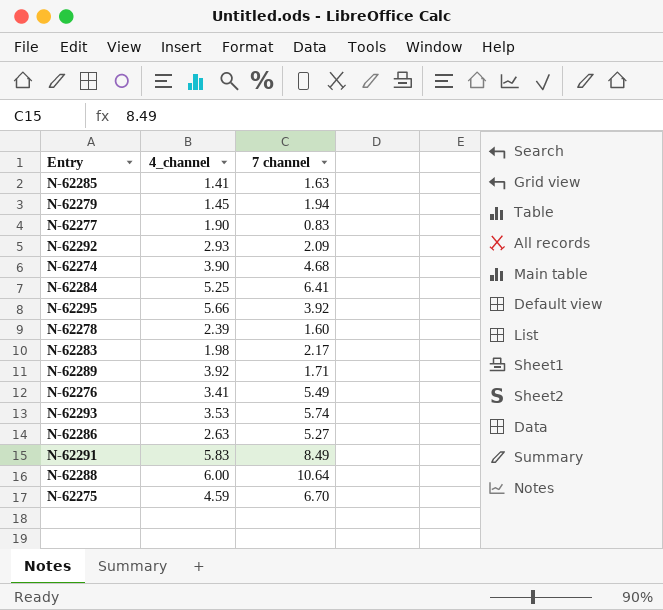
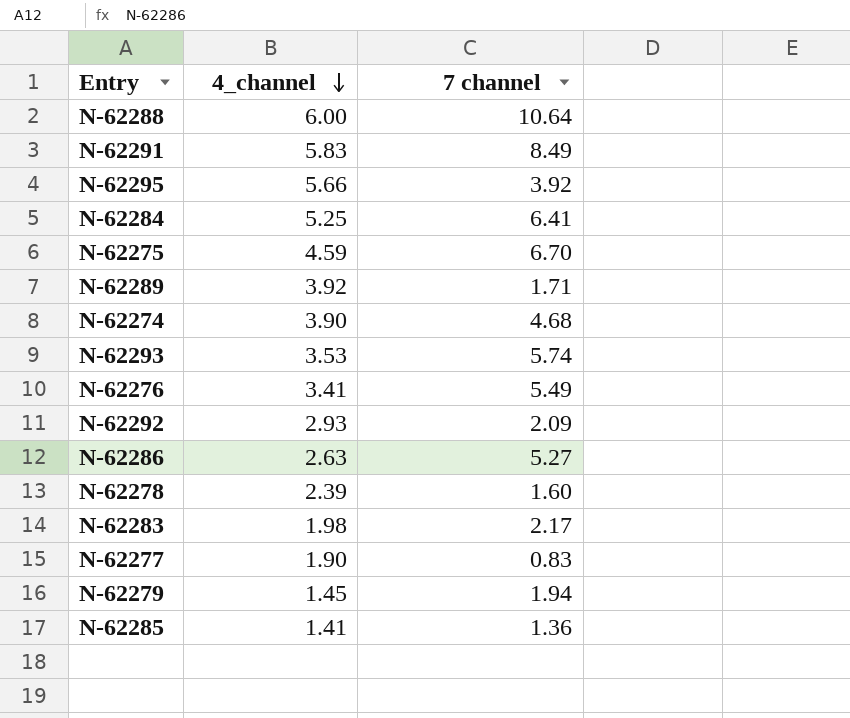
row order: none -> 4_channel descending
N-62285 | 7 channel: 1.63 -> 1.36

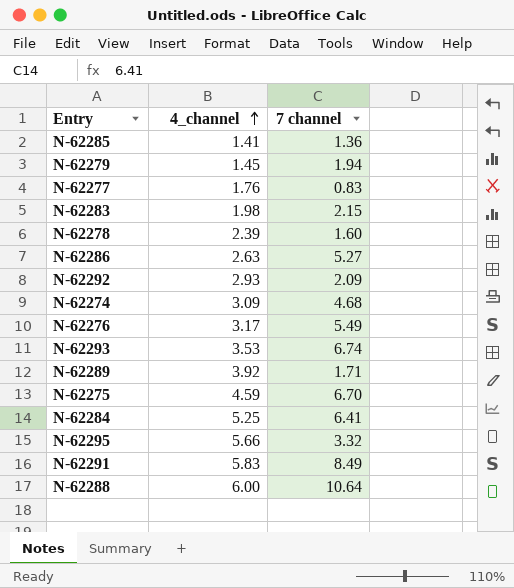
row order: 4_channel descending -> 4_channel ascending
N-62277 | 4_channel: 1.90 -> 1.76
N-62283 | 7 channel: 2.17 -> 2.15
N-62274 | 4_channel: 3.90 -> 3.09
N-62276 | 4_channel: 3.41 -> 3.17
N-62293 | 7 channel: 5.74 -> 6.74
N-62295 | 7 channel: 3.92 -> 3.32

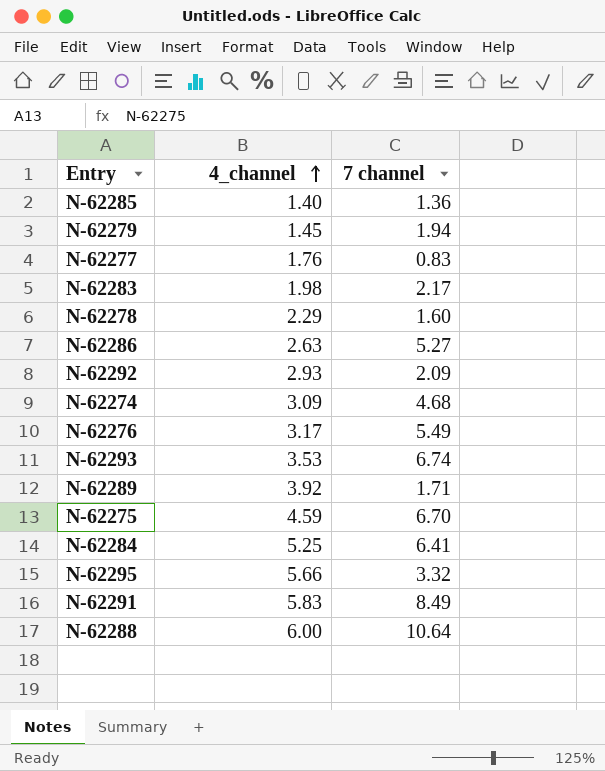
N-62285 | 4_channel: 1.41 -> 1.40
N-62283 | 7 channel: 2.15 -> 2.17
N-62278 | 4_channel: 2.39 -> 2.29

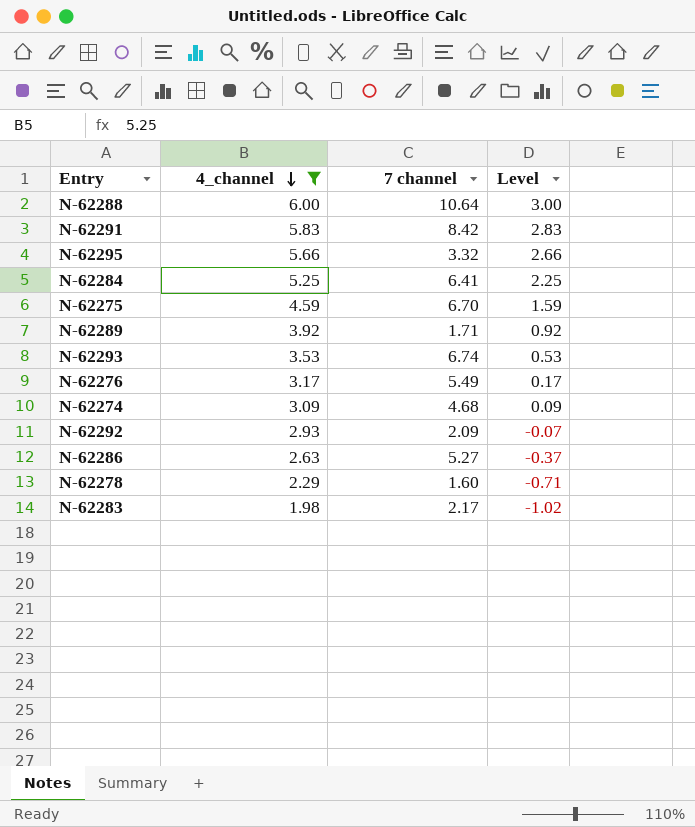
filter: none -> 4_channel >= 1.98
row order: 4_channel ascending -> 4_channel descending
column Level | formula: none -> [4_channel] - 3
N-62291 | 7 channel: 8.49 -> 8.42

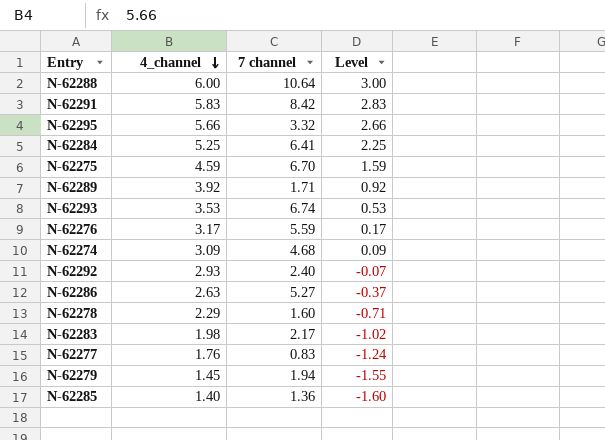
filter: 4_channel >= 1.98 -> none
N-62276 | 7 channel: 5.49 -> 5.59
N-62292 | 7 channel: 2.09 -> 2.40

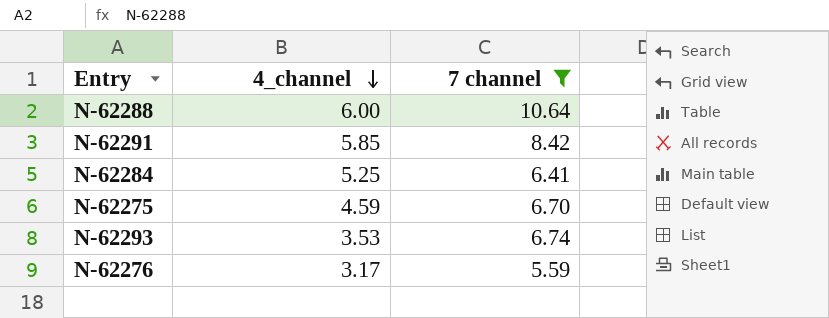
filter: none -> 7 channel >= 5.59
column Level | formula: [4_channel] - 3 -> none
N-62291 | 4_channel: 5.83 -> 5.85

